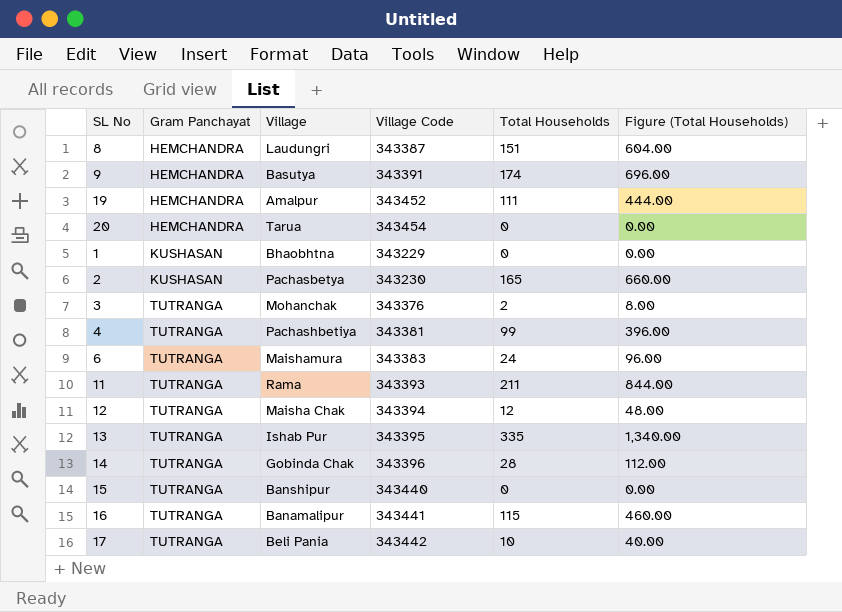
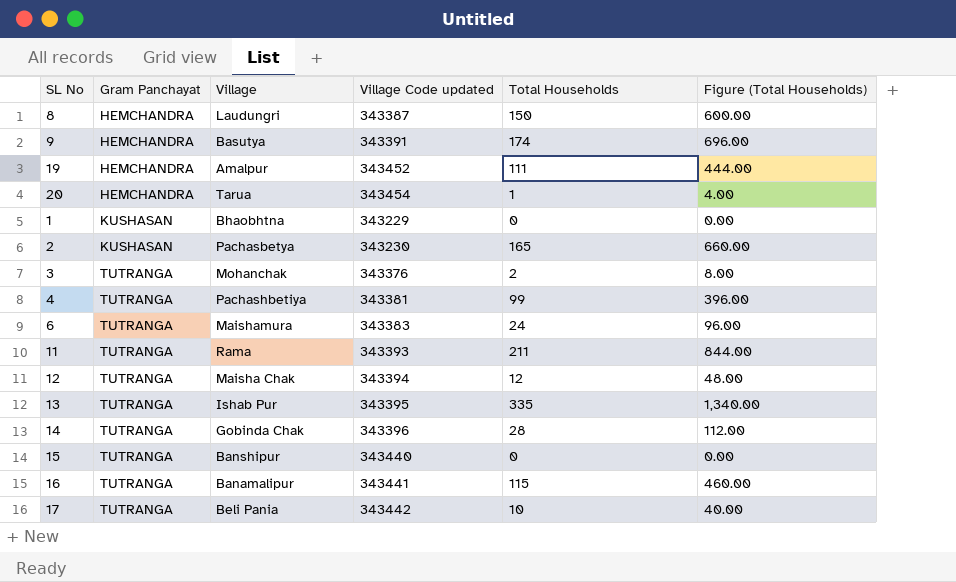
column name: Village Code -> Village Code updated
8 | Total Households: 151 -> 150
8 | Figure (Total Households): 604.00 -> 600.00
20 | Total Households: 0 -> 1
20 | Figure (Total Households): 0.00 -> 4.00

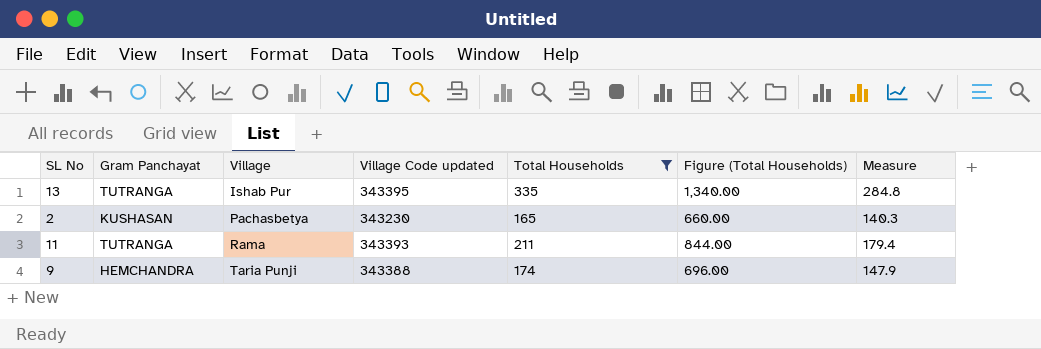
filter: none -> Total Households >= 165
row order: Gram Panchayat ascending -> Village ascending
column Measure | formula: none -> [Total Households] * 0.85
9 | Village: Basutya -> Taria Punji
9 | Village Code updated: 343391 -> 343388

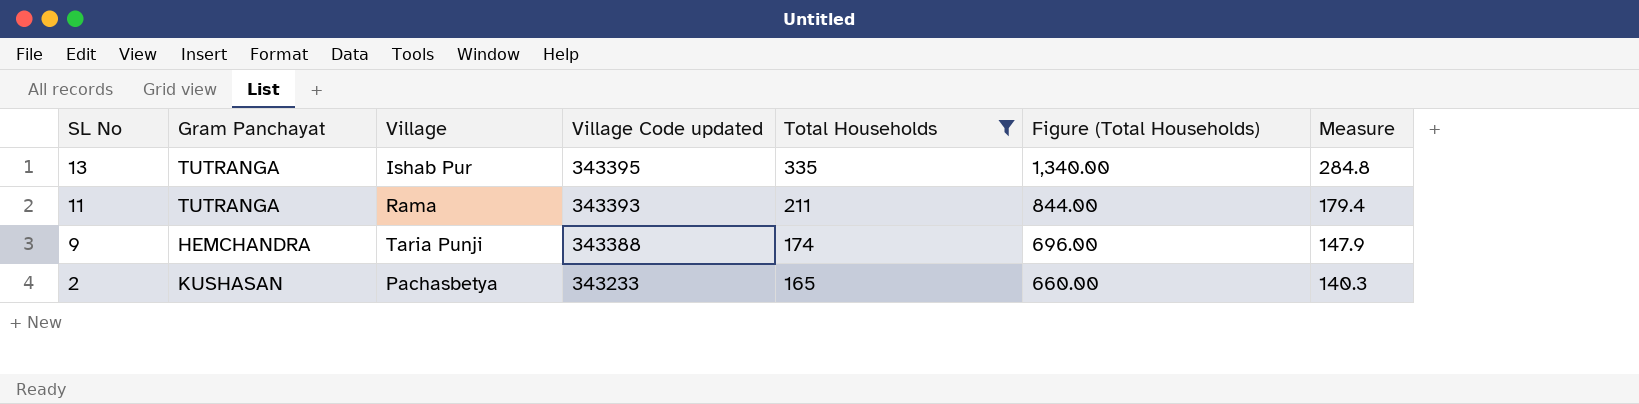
row order: Village ascending -> SL No descending
2 | Village Code updated: 343230 -> 343233

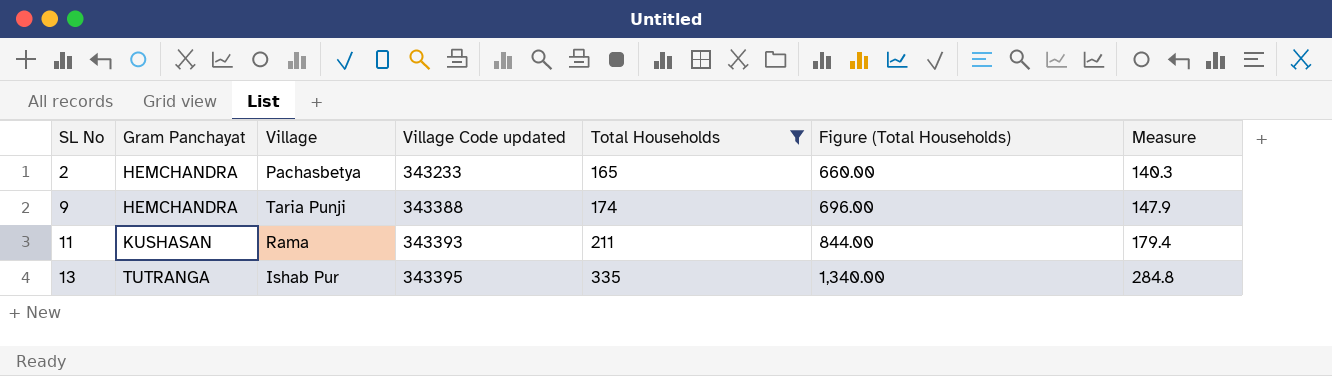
row order: SL No descending -> SL No ascending
2 | Gram Panchayat: KUSHASAN -> HEMCHANDRA
11 | Gram Panchayat: TUTRANGA -> KUSHASAN

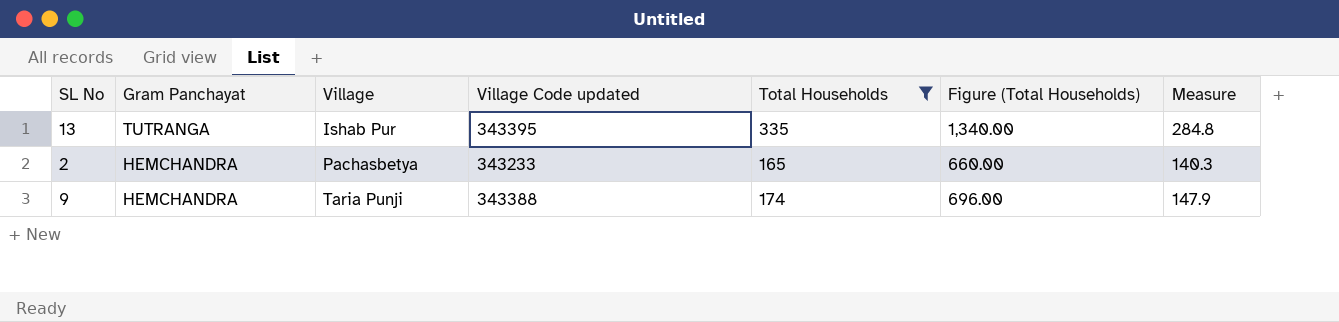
row order: SL No ascending -> Gram Panchayat descending
row 11: KUSHASAN | Rama | 343393 | 211 | 844.00 | 179.4 -> none

